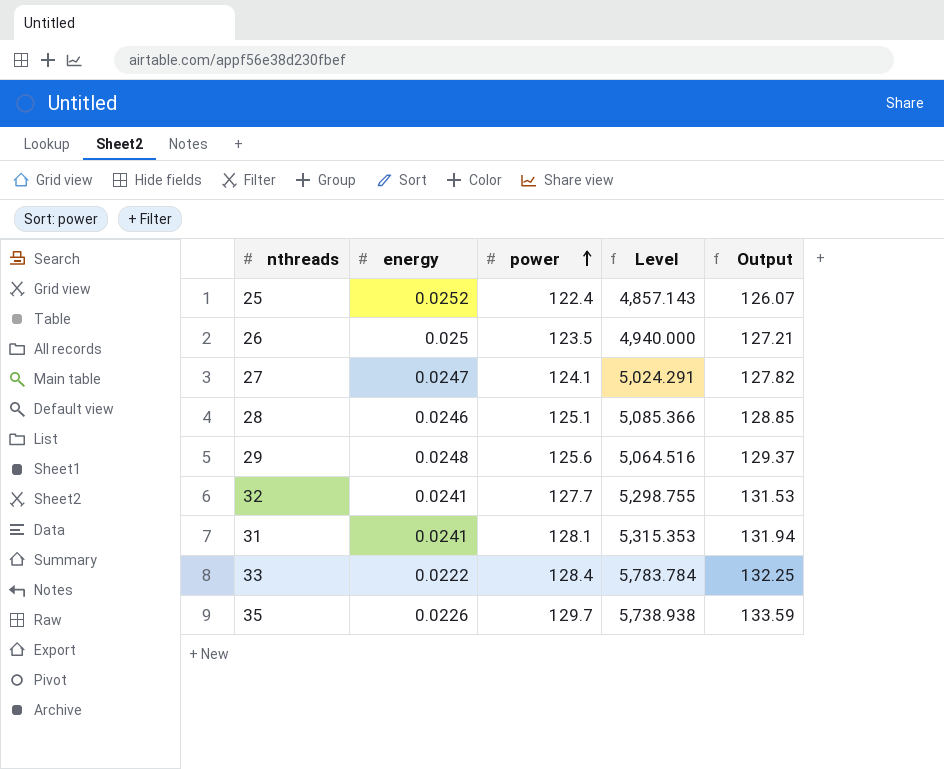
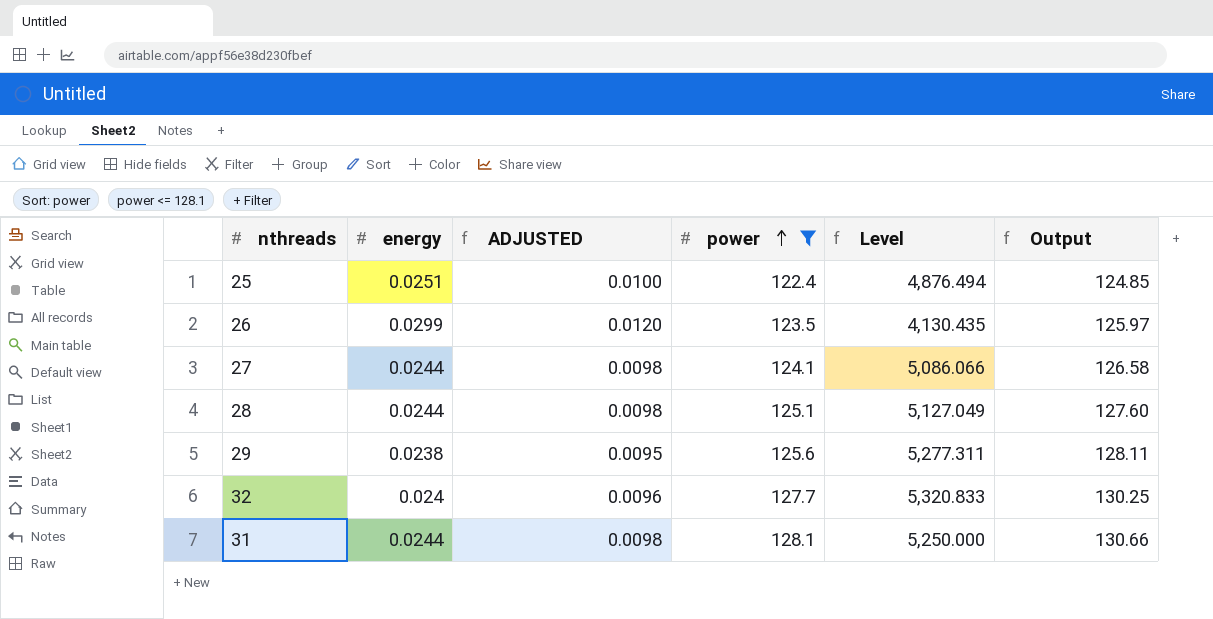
filter: none -> power <= 128.1
column ADJUSTED | formula: none -> [energy] * 0.4
column Output | formula: [power] * 1.03 -> [power] * 1.02
25 | energy: 0.0252 -> 0.0251
25 | Level: 4,857.143 -> 4,876.494
26 | energy: 0.025 -> 0.0299
26 | Level: 4,940.000 -> 4,130.435
27 | energy: 0.0247 -> 0.0244
27 | Level: 5,024.291 -> 5,086.066
28 | energy: 0.0246 -> 0.0244
28 | Level: 5,085.366 -> 5,127.049
29 | energy: 0.0248 -> 0.0238
29 | Level: 5,064.516 -> 5,277.311
32 | energy: 0.0241 -> 0.024
32 | Level: 5,298.755 -> 5,320.833
31 | energy: 0.0241 -> 0.0244
31 | Level: 5,315.353 -> 5,250.000

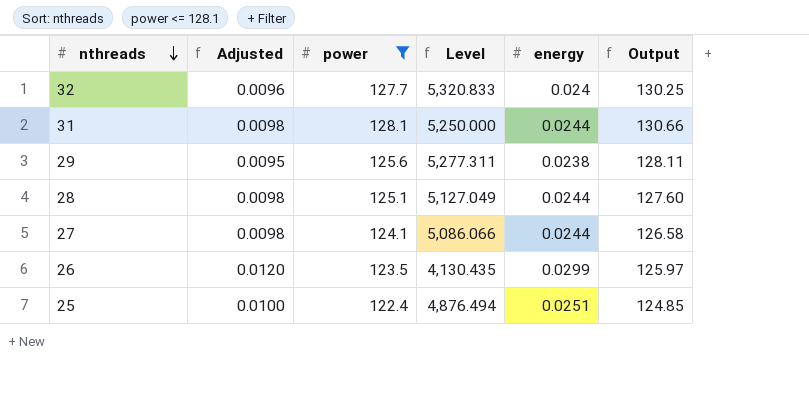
row order: power ascending -> nthreads descending
column name: ADJUSTED -> Adjusted
column energy | position: 2 -> 5

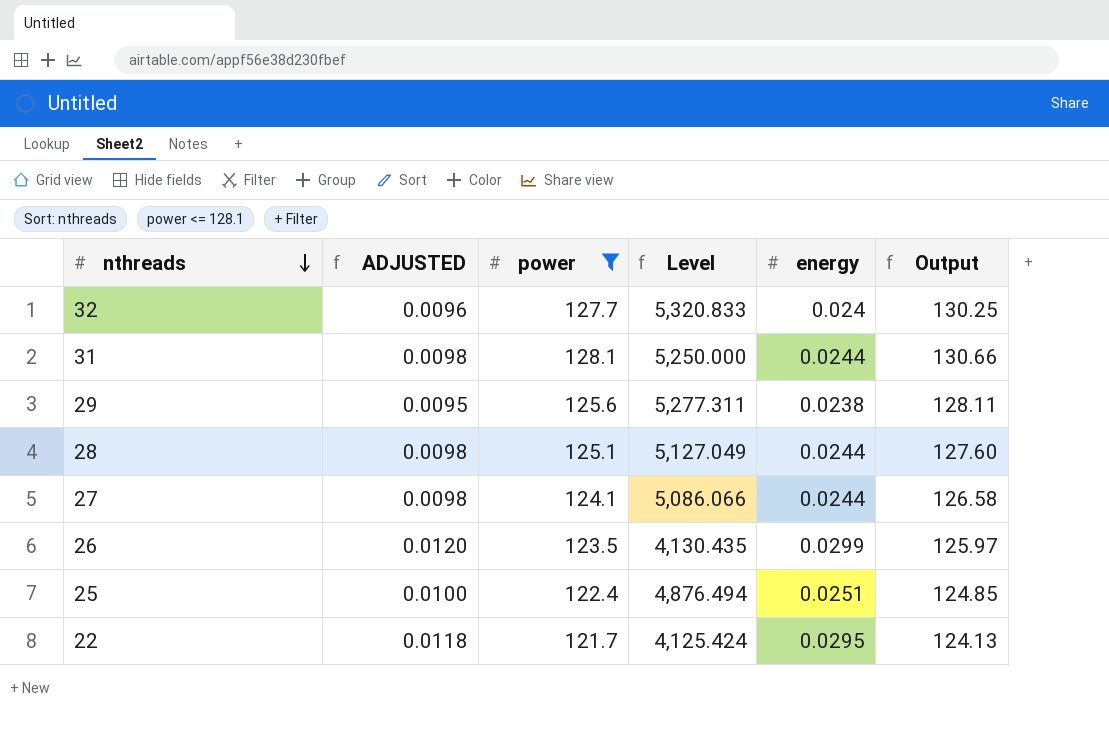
column name: Adjusted -> ADJUSTED
row 22: none -> 0.0118 | 121.7 | 4,125.424 | 0.0295 | 124.13

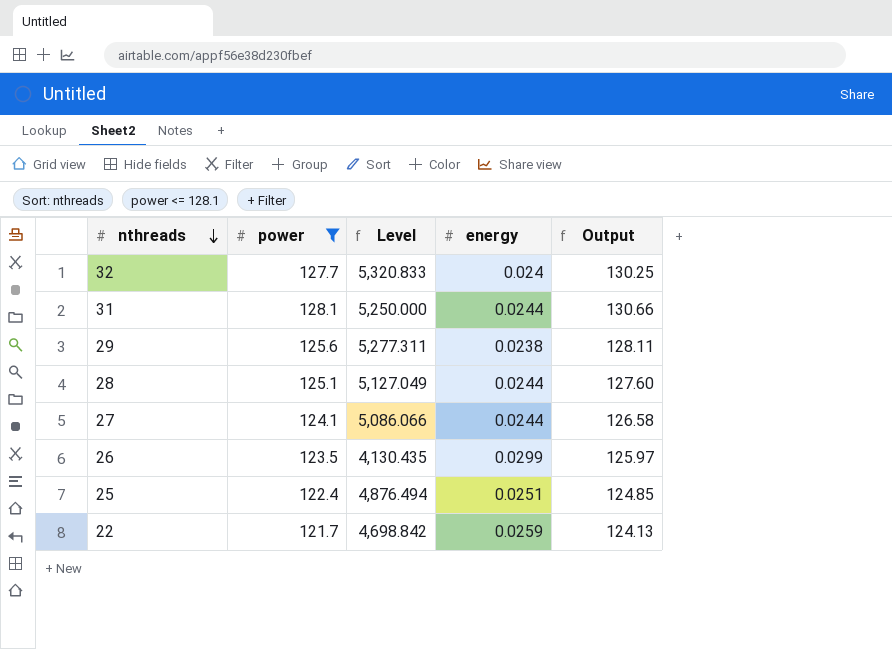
column ADJUSTED | formula: [energy] * 0.4 -> none
22 | Level: 4,125.424 -> 4,698.842
22 | energy: 0.0295 -> 0.0259

